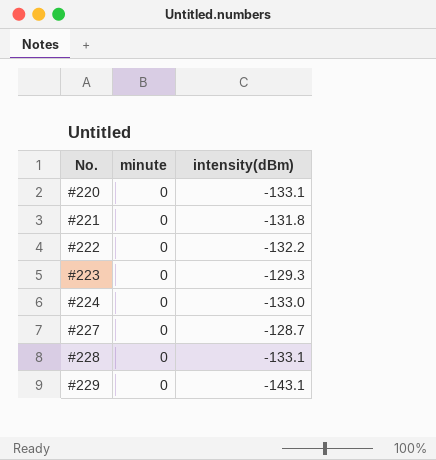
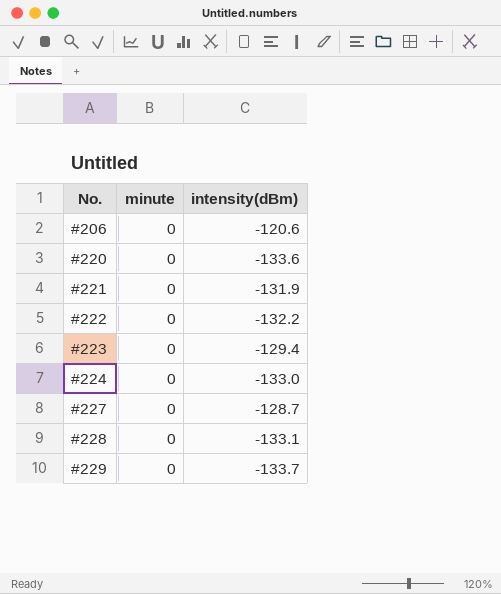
row #206: none -> 0 | -120.6
#220 | intensity(dBm): -133.1 -> -133.6
#221 | intensity(dBm): -131.8 -> -131.9
#223 | intensity(dBm): -129.3 -> -129.4
#229 | intensity(dBm): -143.1 -> -133.7

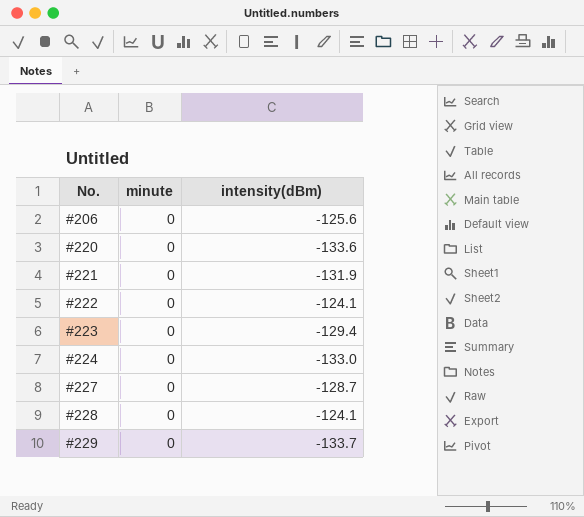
#206 | intensity(dBm): -120.6 -> -125.6
#222 | intensity(dBm): -132.2 -> -124.1
#228 | intensity(dBm): -133.1 -> -124.1

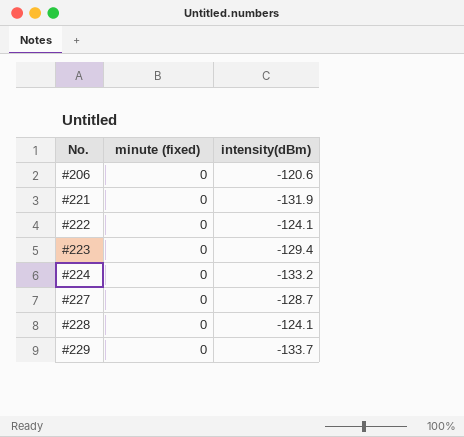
column name: minute -> minute (fixed)
row #220: 0 | -133.6 -> none
#206 | intensity(dBm): -125.6 -> -120.6
#224 | intensity(dBm): -133.0 -> -133.2

